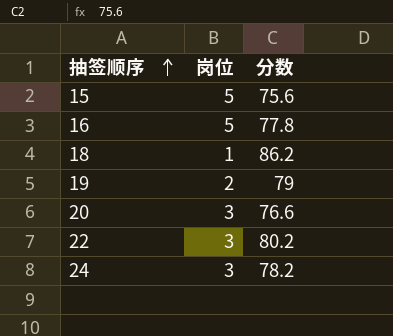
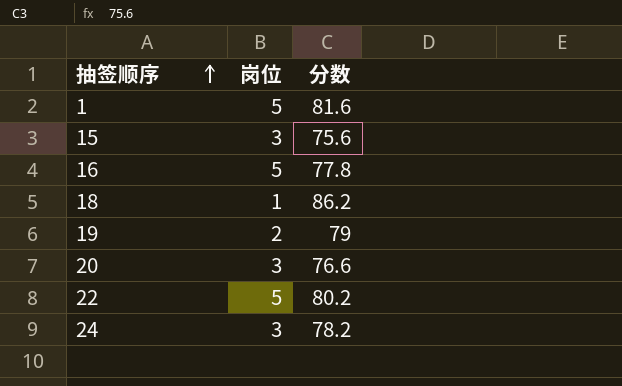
row 1: none -> 5 | 81.6
15 | 岗位: 5 -> 3
22 | 岗位: 3 -> 5

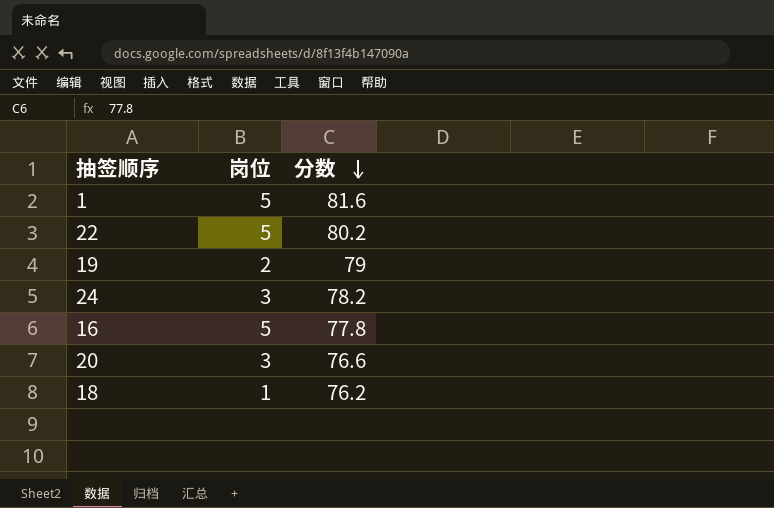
row order: 抽签顺序 ascending -> 分数 descending
row 15: 3 | 75.6 -> none
18 | 分数: 86.2 -> 76.2

